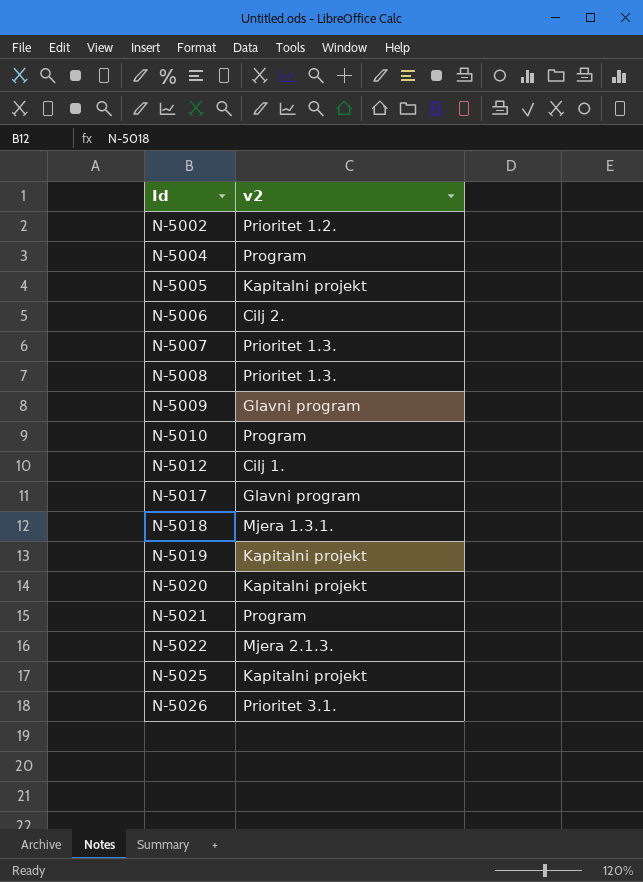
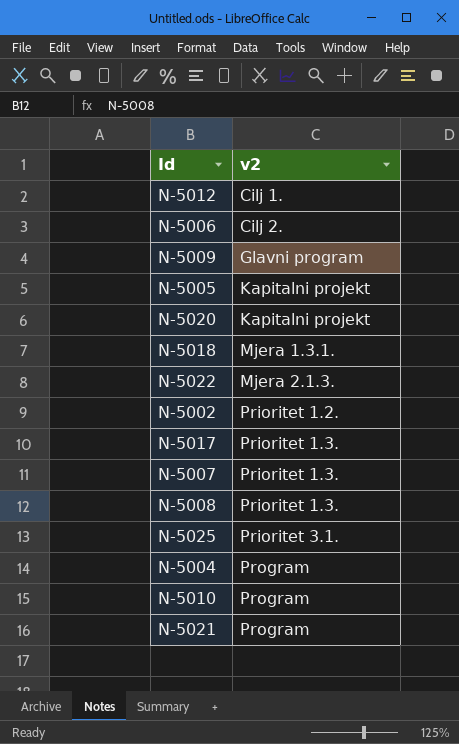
row order: Id ascending -> v2 ascending
row N-5019: Kapitalni projekt -> none
row N-5026: Prioritet 3.1. -> none
N-5017 | v2: Glavni program -> Prioritet 1.3.
N-5025 | v2: Kapitalni projekt -> Prioritet 3.1.

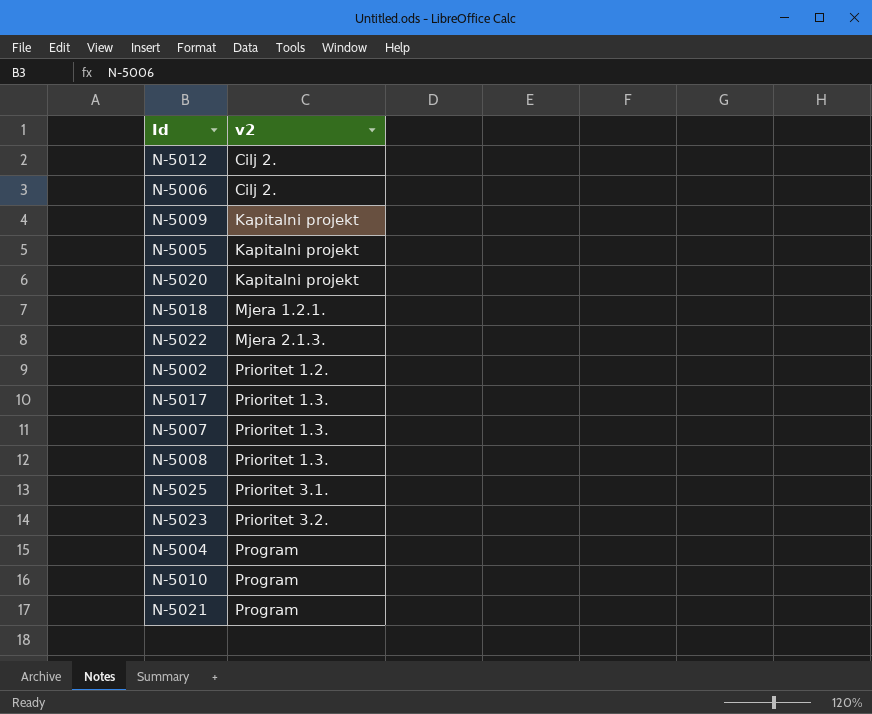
N-5012 | v2: Cilj 1. -> Cilj 2.
N-5009 | v2: Glavni program -> Kapitalni projekt
N-5018 | v2: Mjera 1.3.1. -> Mjera 1.2.1.
row N-5023: none -> Prioritet 3.2.

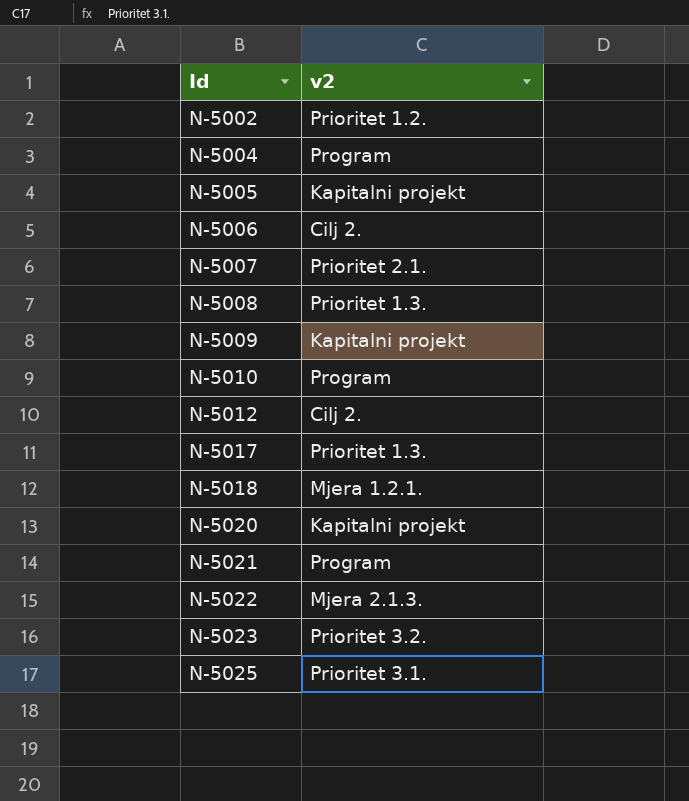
row order: v2 ascending -> Id ascending
N-5007 | v2: Prioritet 1.3. -> Prioritet 2.1.

